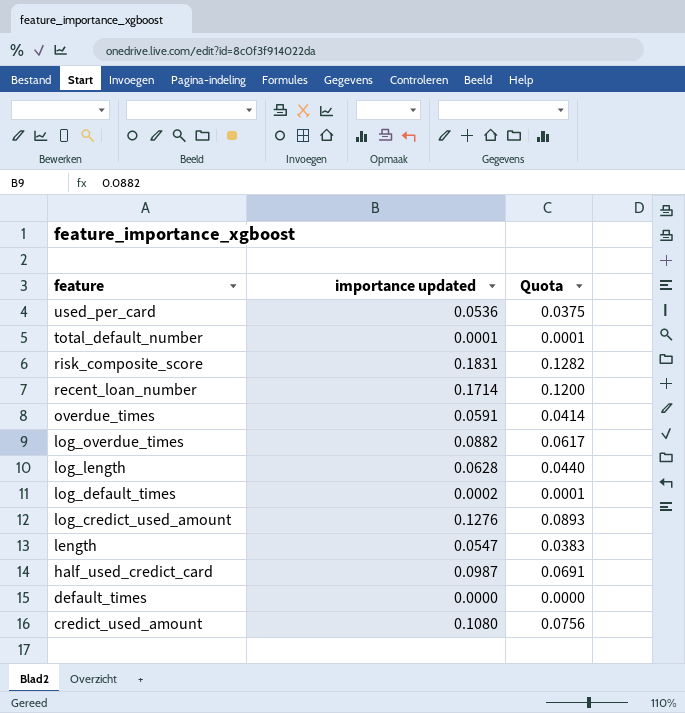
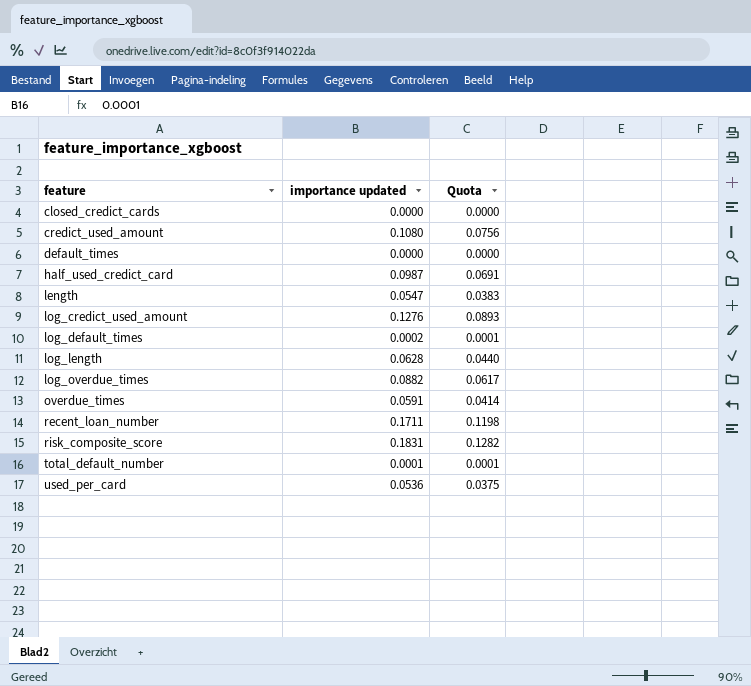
row order: feature descending -> feature ascending
row closed_credict_cards: none -> 0.0000 | 0.0000
recent_loan_number | importance updated: 0.1714 -> 0.1711
recent_loan_number | Quota: 0.1200 -> 0.1198

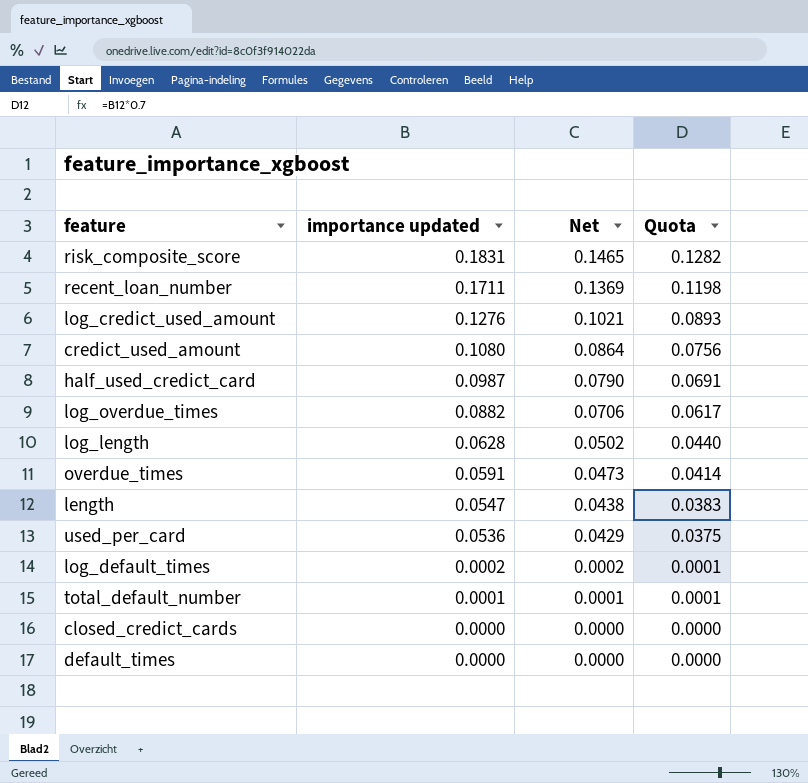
row order: feature ascending -> importance updated descending
column Net | formula: none -> [importance updated] * 0.8

